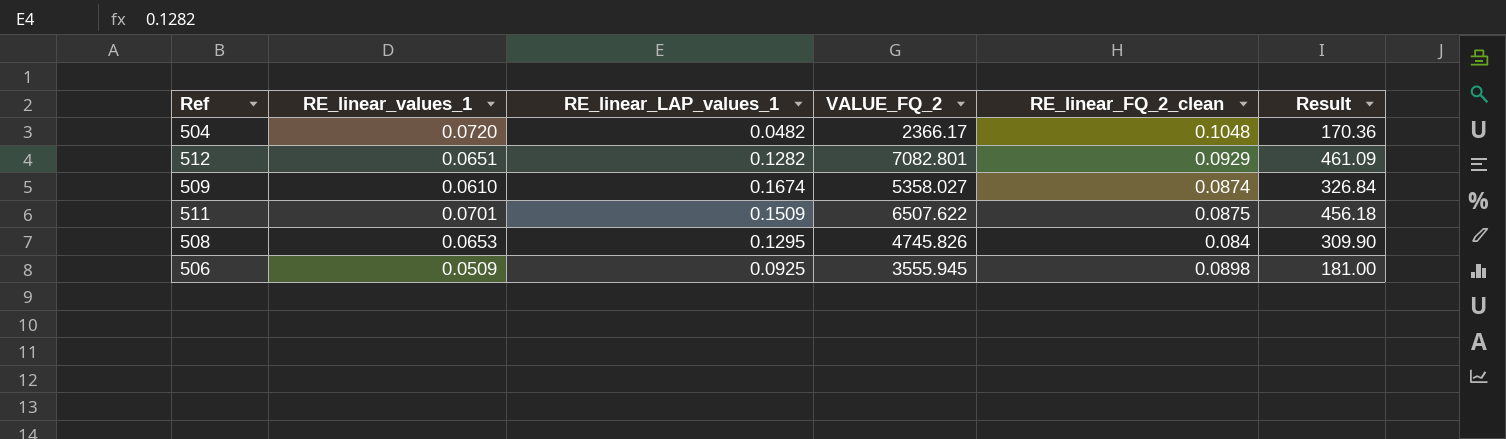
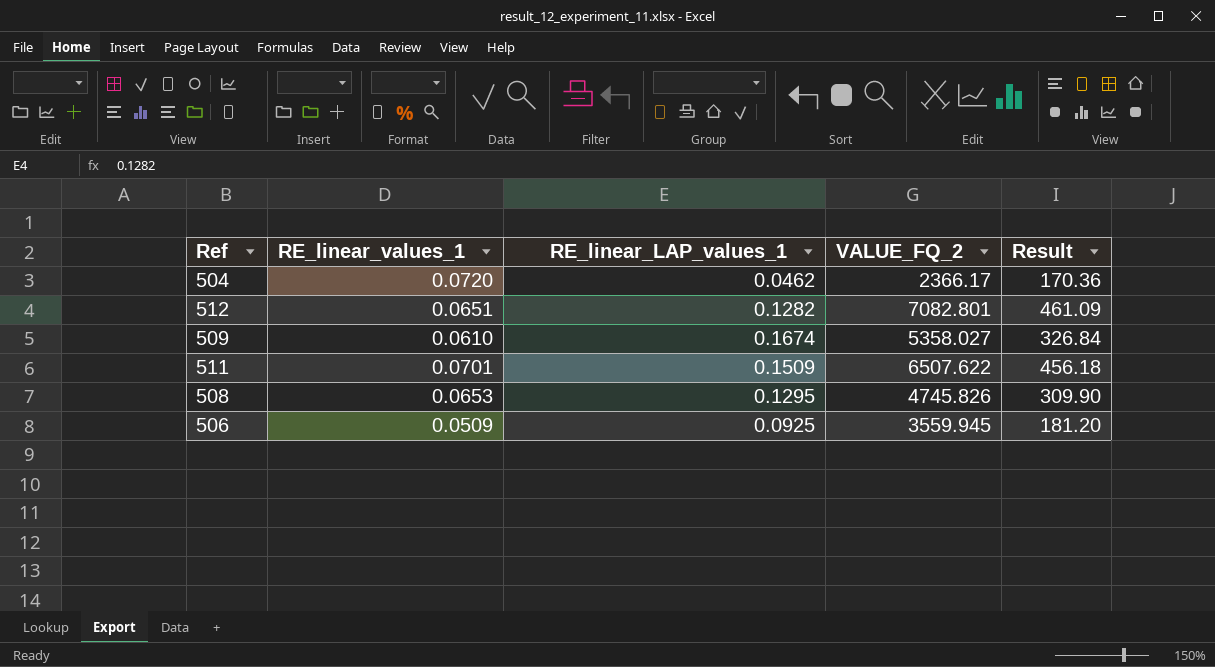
column RE_linear_FQ_2_clean | position: 5 -> none
504 | RE_linear_LAP_values_1: 0.0482 -> 0.0462
506 | VALUE_FQ_2: 3555.945 -> 3559.945
506 | Result: 181.00 -> 181.20

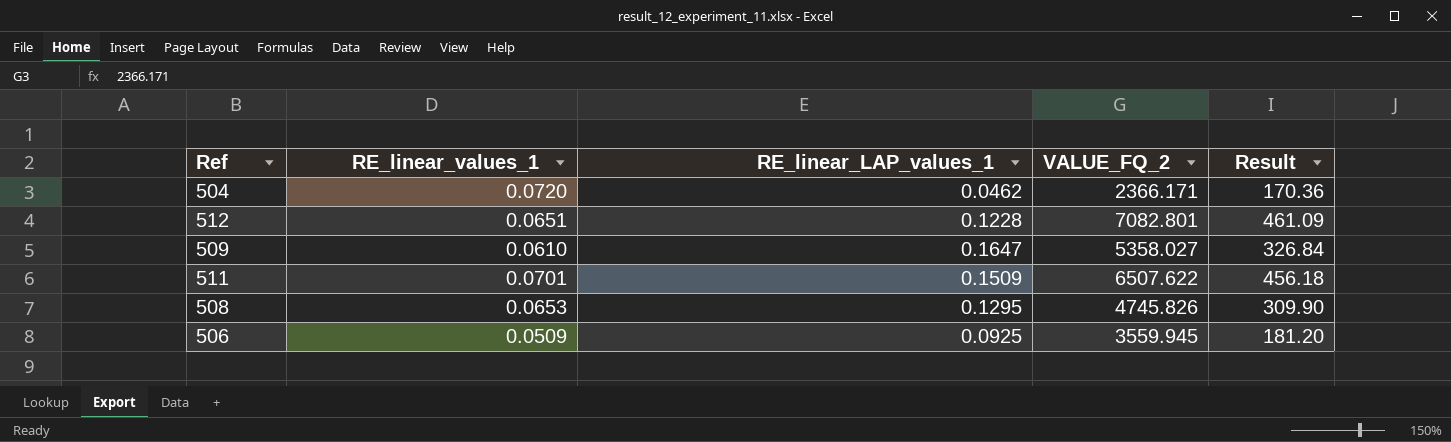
504 | VALUE_FQ_2: 2366.17 -> 2366.171
512 | RE_linear_LAP_values_1: 0.1282 -> 0.1228
509 | RE_linear_LAP_values_1: 0.1674 -> 0.1647

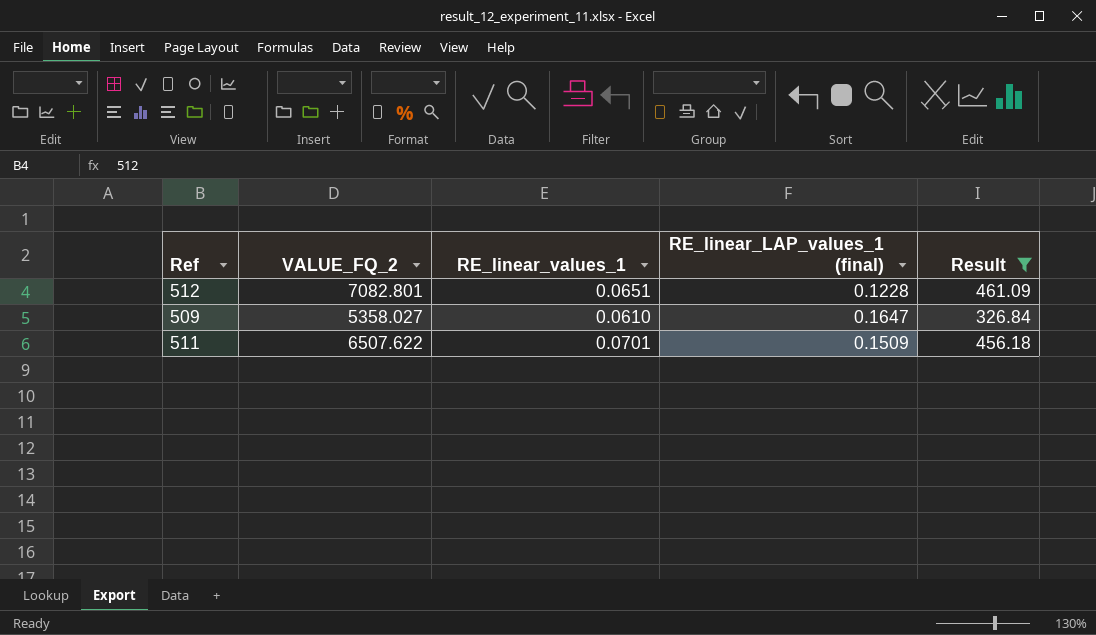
filter: none -> Result >= 326.84
column VALUE_FQ_2 | position: 4 -> 2
column name: RE_linear_LAP_values_1 -> RE_linear_LAP_values_1 (final)

